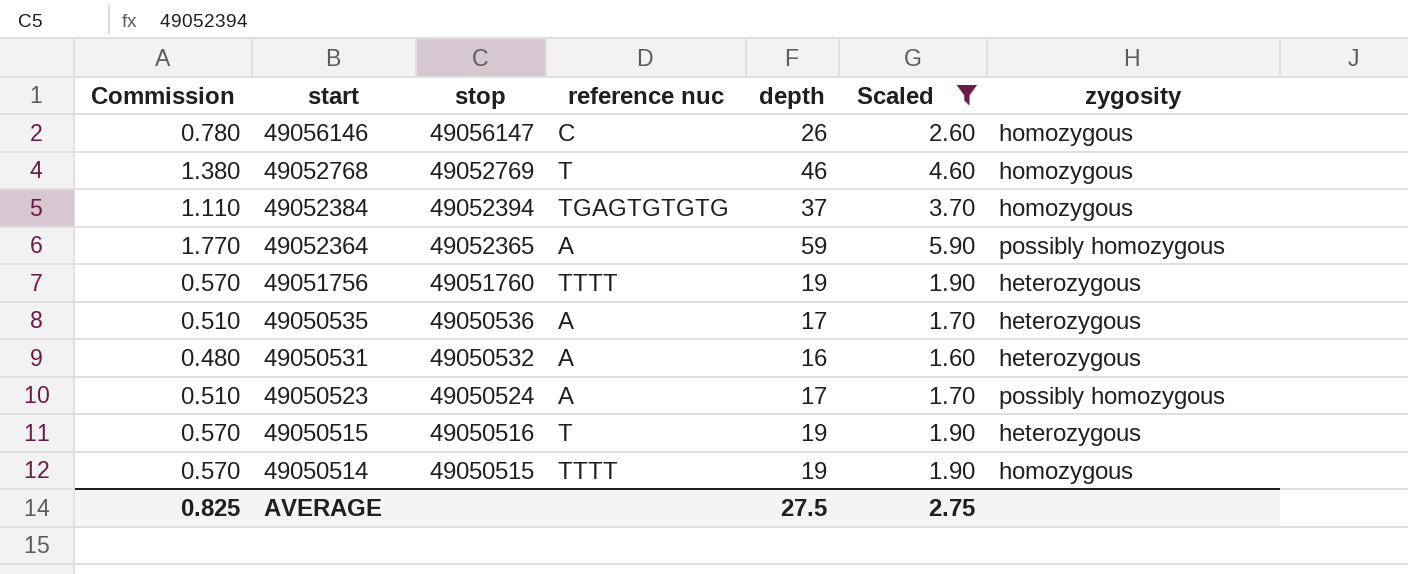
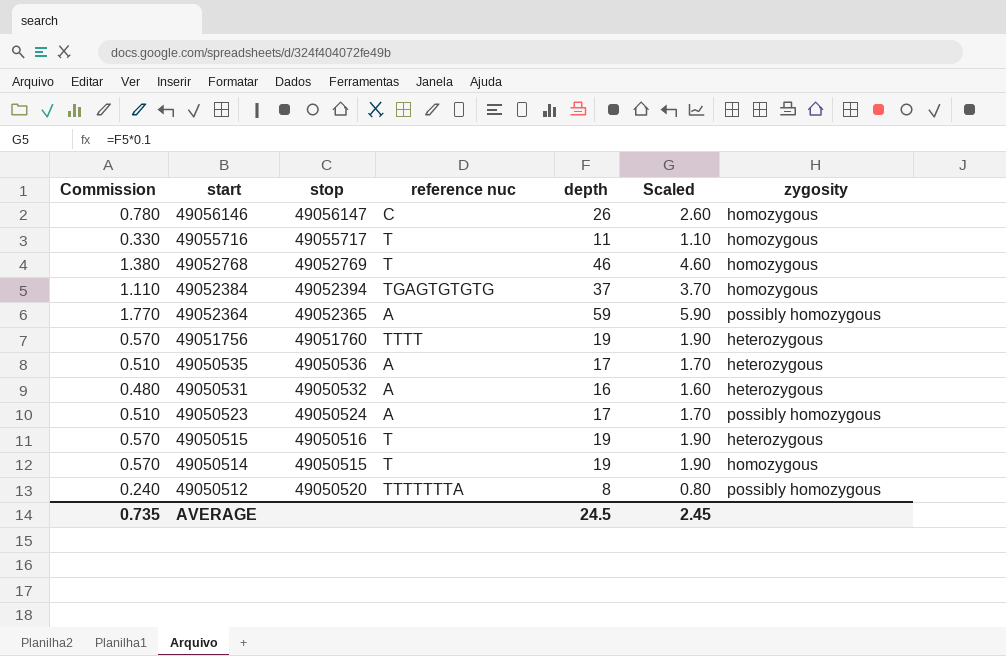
filter: Scaled >= 1.60 -> none
49050514 | reference nuc: TTTT -> T
AVERAGE | Commission: 0.825 -> 0.735
AVERAGE | depth: 27.5 -> 24.5
AVERAGE | Scaled: 2.75 -> 2.45

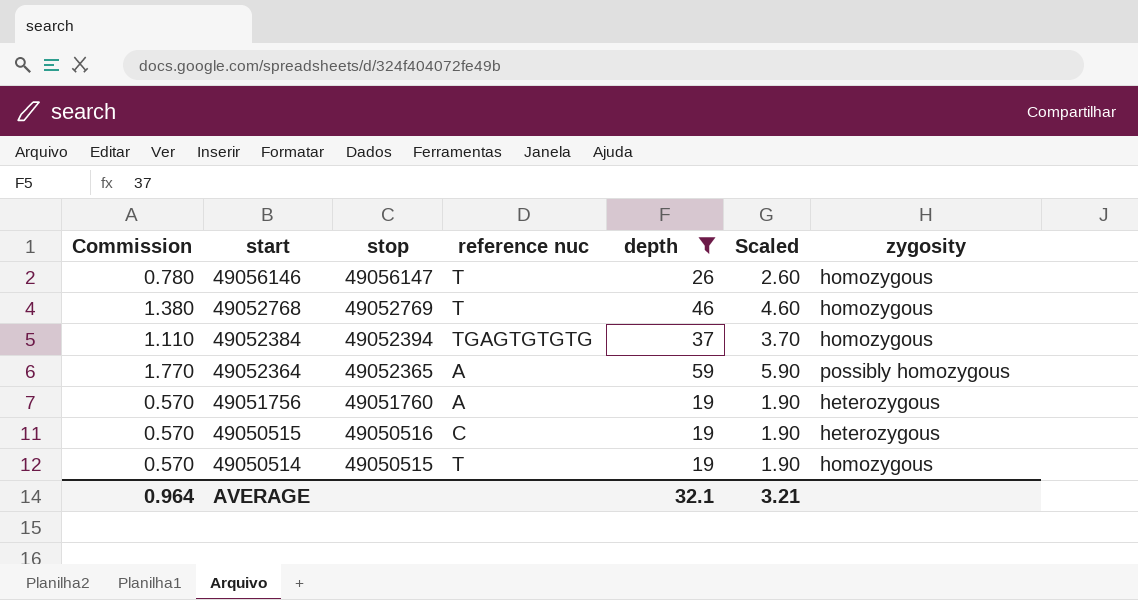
filter: none -> depth >= 19
49056146 | reference nuc: C -> T
49051756 | reference nuc: TTTT -> A
49050515 | reference nuc: T -> C
AVERAGE | Commission: 0.735 -> 0.964
AVERAGE | depth: 24.5 -> 32.1
AVERAGE | Scaled: 2.45 -> 3.21

